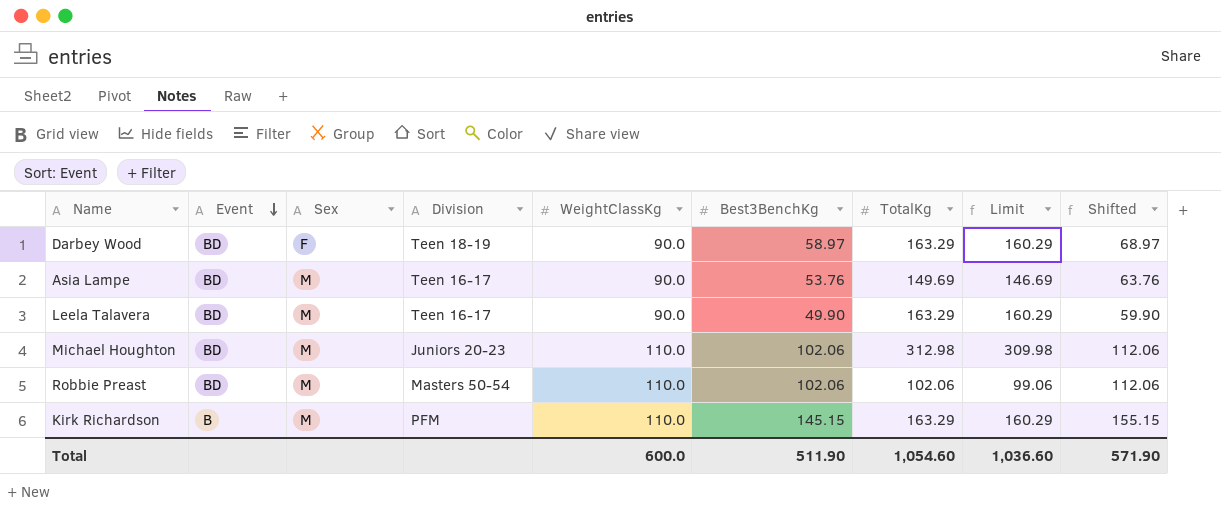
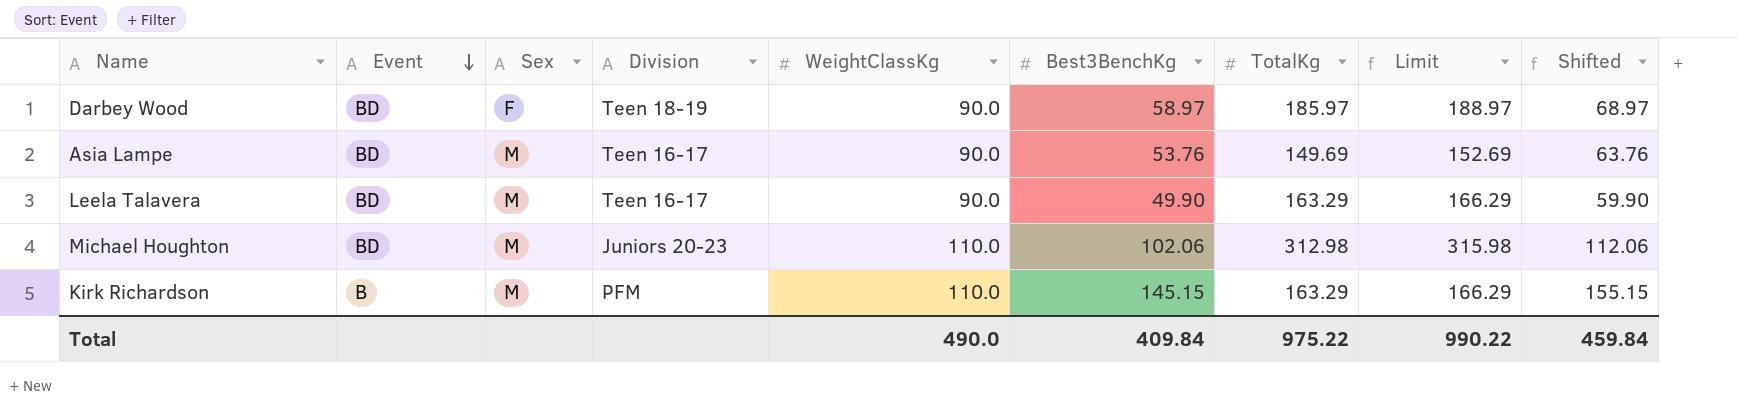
column Limit | formula: [TotalKg] - 3 -> [TotalKg] + 3
row Robbie Preast: BD | M | Masters 50-54 | 110.0 | 102.06 | 102.06 | 99.06 | 112.06 -> none
Darbey Wood | TotalKg: 163.29 -> 185.97
Total | WeightClassKg: 600.0 -> 490.0
Total | Best3BenchKg: 511.90 -> 409.84
Total | TotalKg: 1,054.60 -> 975.22
Total | Limit: 1,036.60 -> 990.22
Total | Shifted: 571.90 -> 459.84

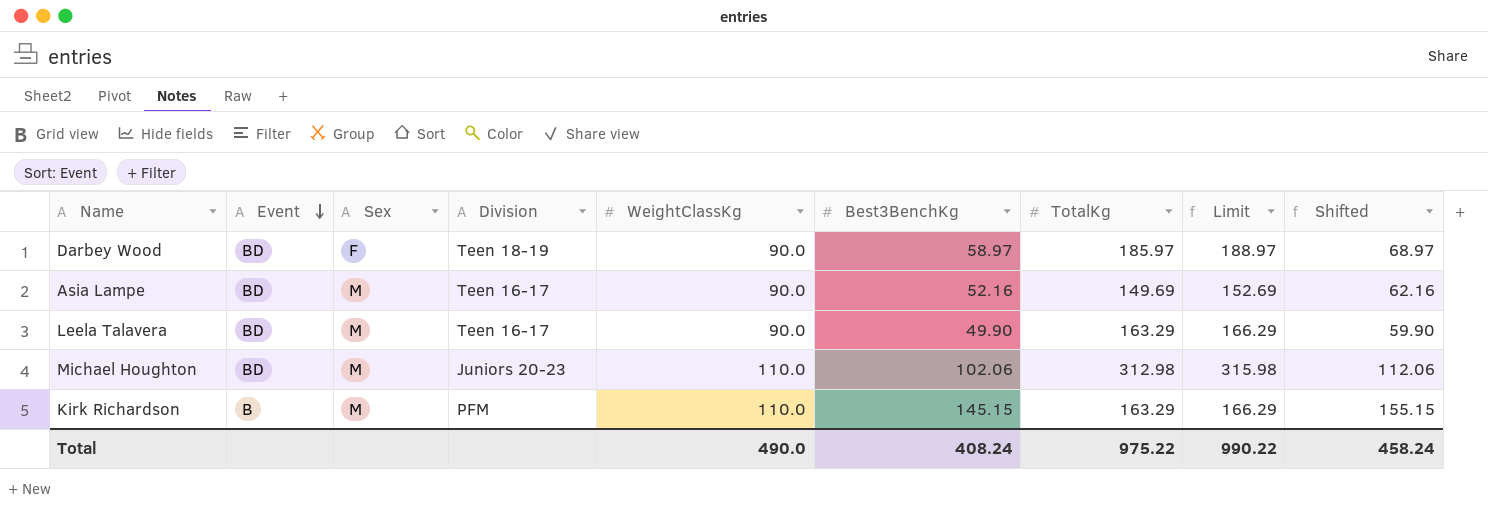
Asia Lampe | Best3BenchKg: 53.76 -> 52.16
Asia Lampe | Shifted: 63.76 -> 62.16
Total | Best3BenchKg: 409.84 -> 408.24
Total | Shifted: 459.84 -> 458.24

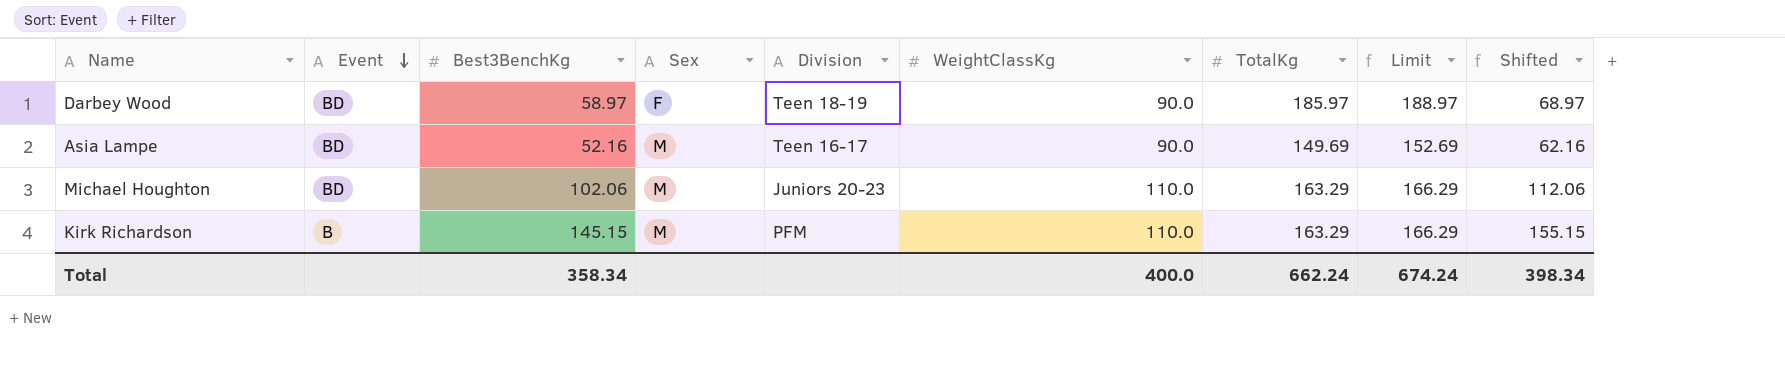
column Best3BenchKg | position: 6 -> 3
row Leela Talavera: BD | M | Teen 16-17 | 90.0 | 49.90 | 163.29 | 166.29 | 59.90 -> none
Michael Houghton | TotalKg: 312.98 -> 163.29
Michael Houghton | Limit: 315.98 -> 166.29
Total | Best3BenchKg: 408.24 -> 358.34
Total | WeightClassKg: 490.0 -> 400.0
Total | TotalKg: 975.22 -> 662.24
Total | Limit: 990.22 -> 674.24
Total | Shifted: 458.24 -> 398.34

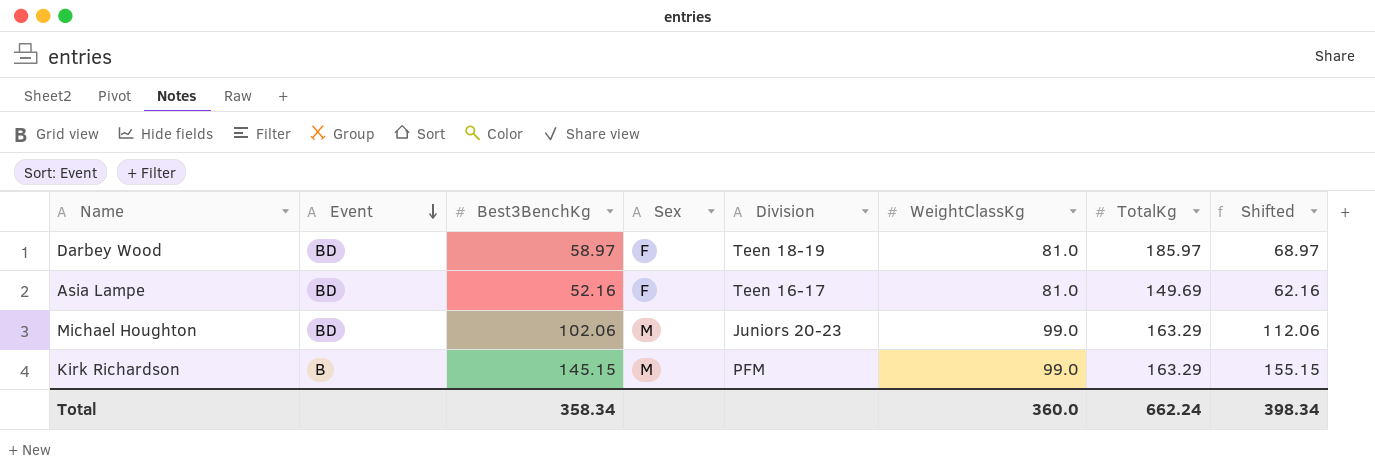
column Limit | formula: [TotalKg] + 3 -> none
Darbey Wood | WeightClassKg: 90.0 -> 81.0
Asia Lampe | Sex: M -> F
Asia Lampe | WeightClassKg: 90.0 -> 81.0
Michael Houghton | WeightClassKg: 110.0 -> 99.0
Kirk Richardson | WeightClassKg: 110.0 -> 99.0
Total | WeightClassKg: 400.0 -> 360.0

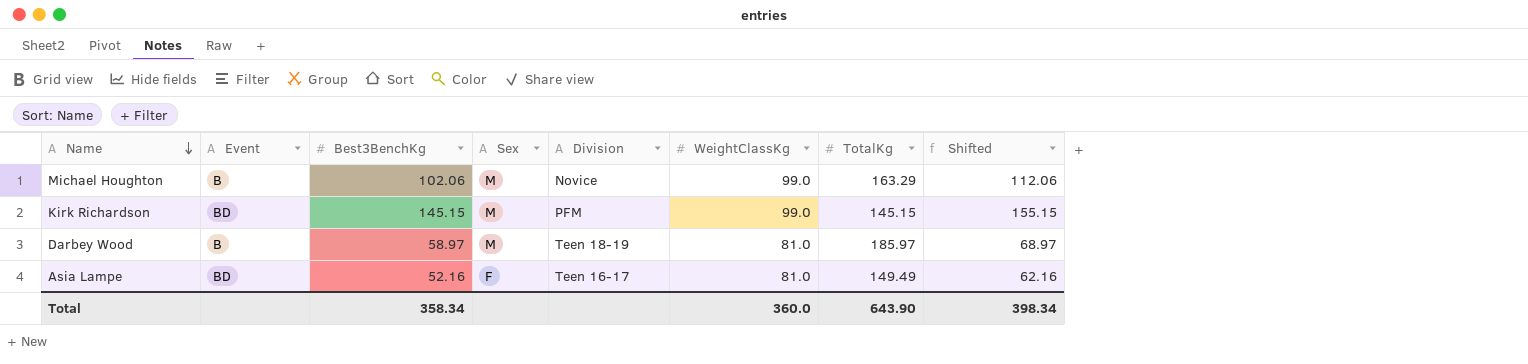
row order: Event descending -> Name descending
Michael Houghton | Event: BD -> B
Michael Houghton | Division: Juniors 20-23 -> Novice
Kirk Richardson | Event: B -> BD
Kirk Richardson | TotalKg: 163.29 -> 145.15
Darbey Wood | Event: BD -> B
Darbey Wood | Sex: F -> M
Asia Lampe | TotalKg: 149.69 -> 149.49
Total | TotalKg: 662.24 -> 643.90

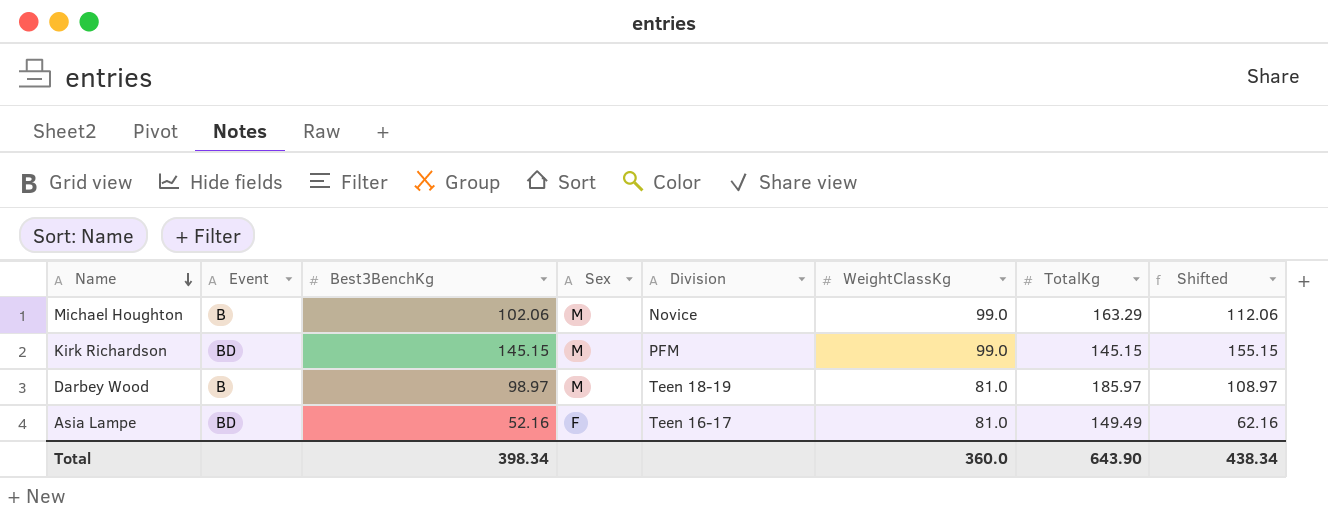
Darbey Wood | Best3BenchKg: 58.97 -> 98.97
Darbey Wood | Shifted: 68.97 -> 108.97
Total | Best3BenchKg: 358.34 -> 398.34
Total | Shifted: 398.34 -> 438.34

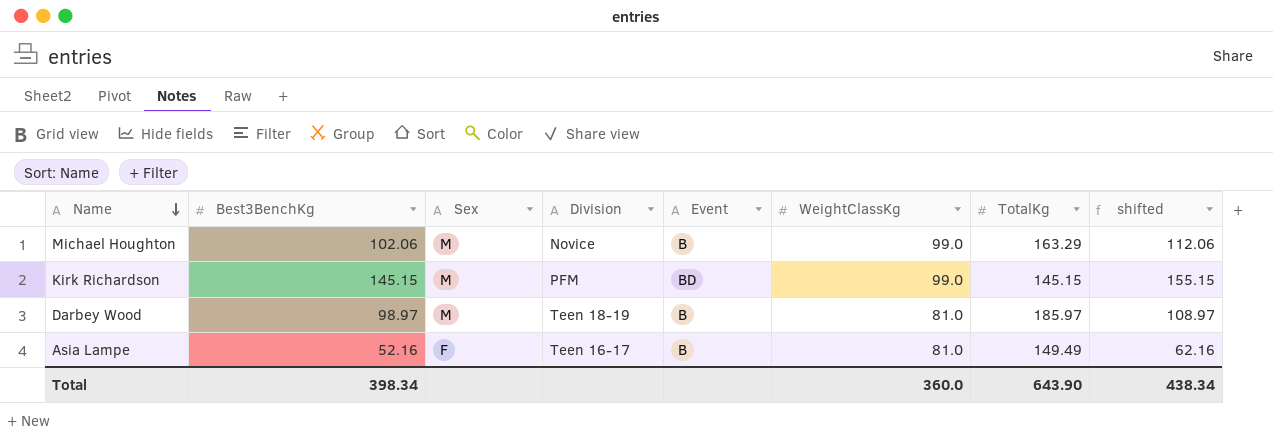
column Event | position: 2 -> 5
column name: Shifted -> shifted
Asia Lampe | Event: BD -> B

